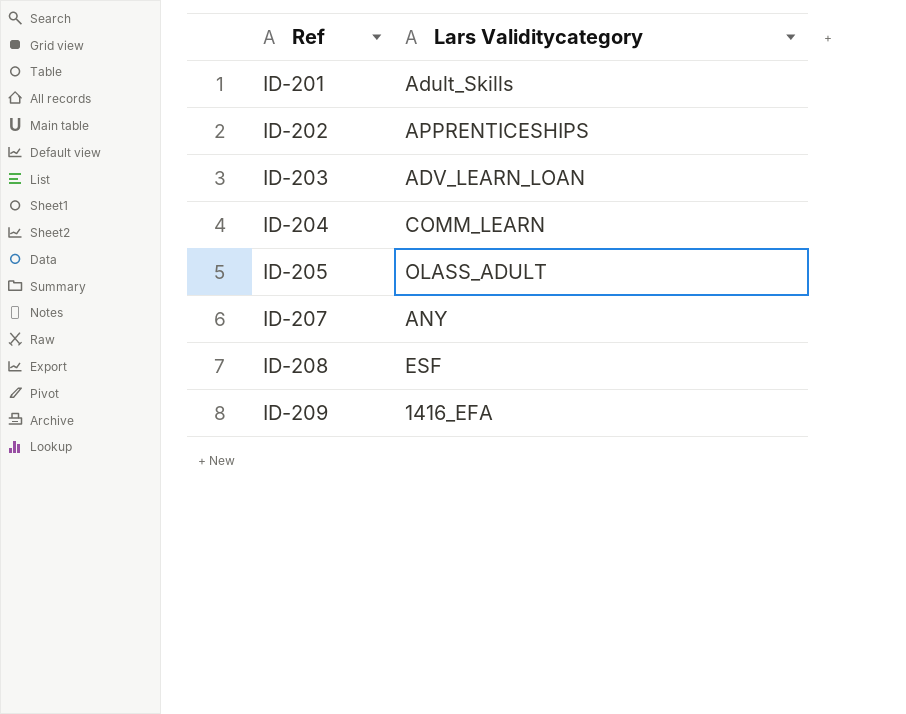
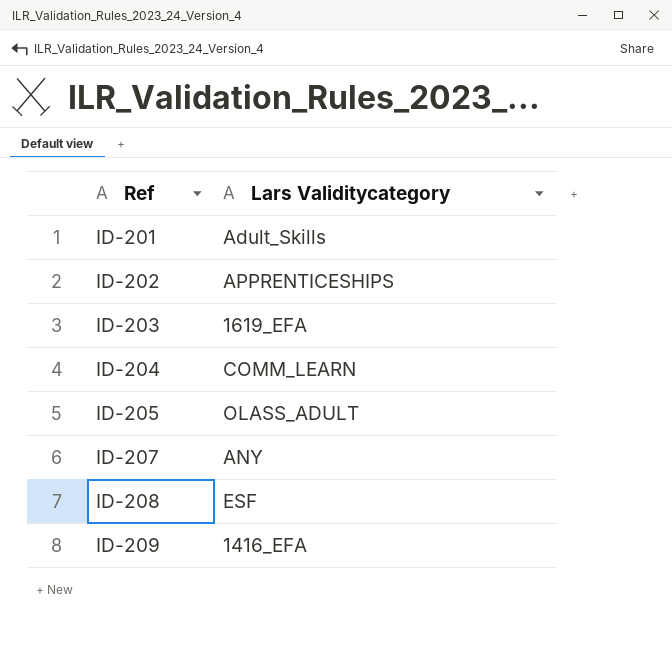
ID-203 | Lars Validitycategory: ADV_LEARN_LOAN -> 1619_EFA

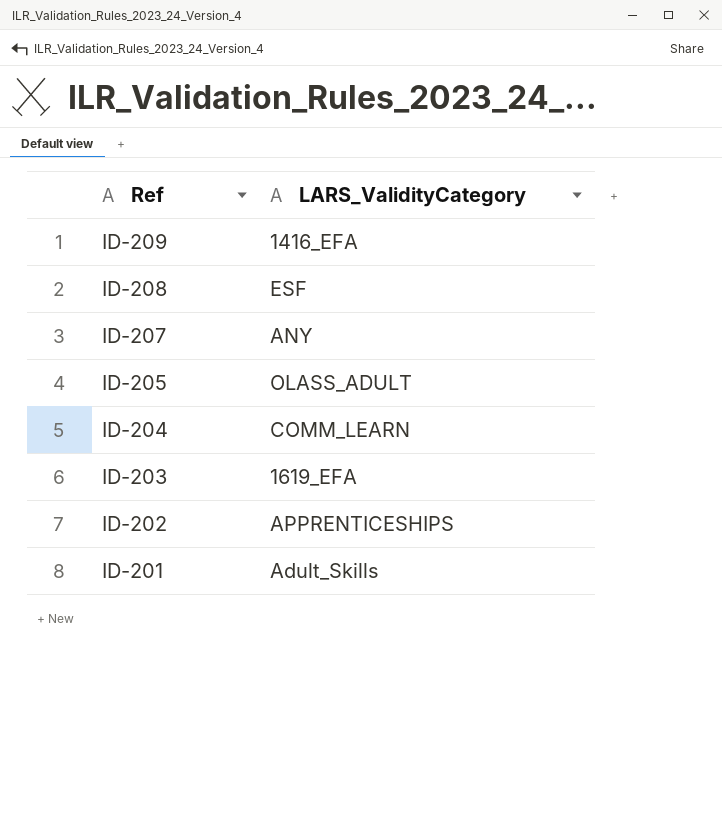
row order: Ref ascending -> Ref descending
column name: Lars Validitycategory -> LARS_ValidityCategory

